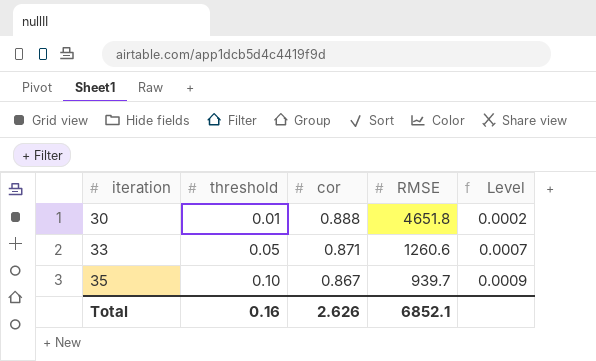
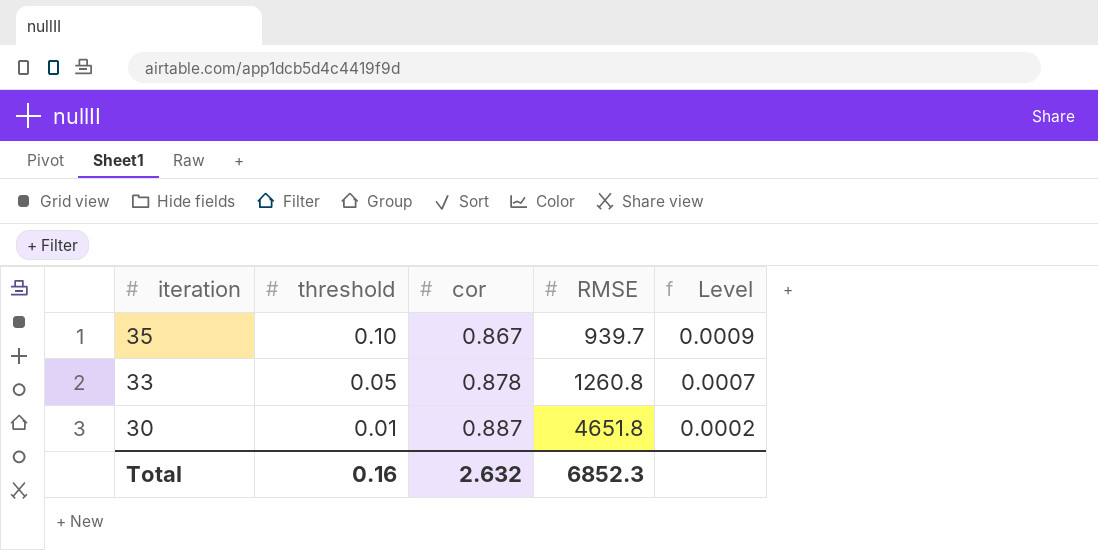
row order: iteration ascending -> iteration descending
33 | cor: 0.871 -> 0.878
33 | RMSE: 1260.6 -> 1260.8
30 | cor: 0.888 -> 0.887
Total | cor: 2.626 -> 2.632
Total | RMSE: 6852.1 -> 6852.3

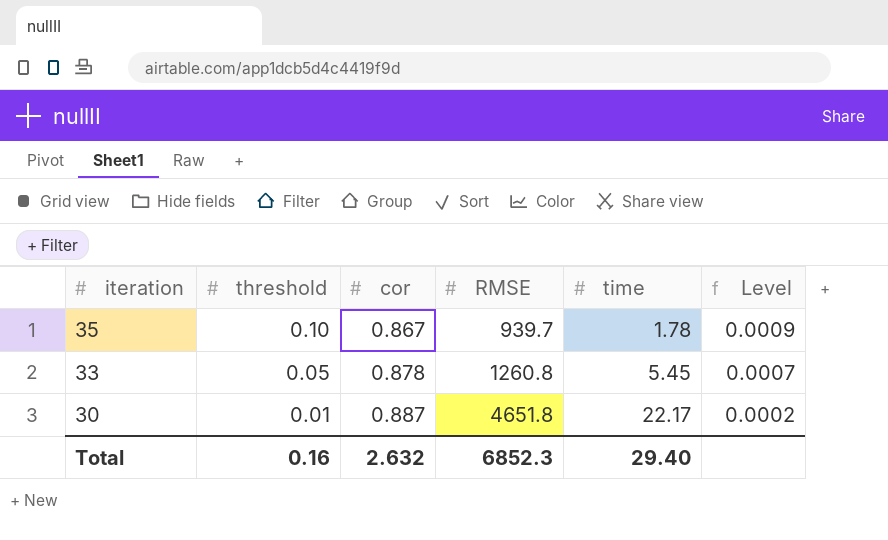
column time | position: none -> 5

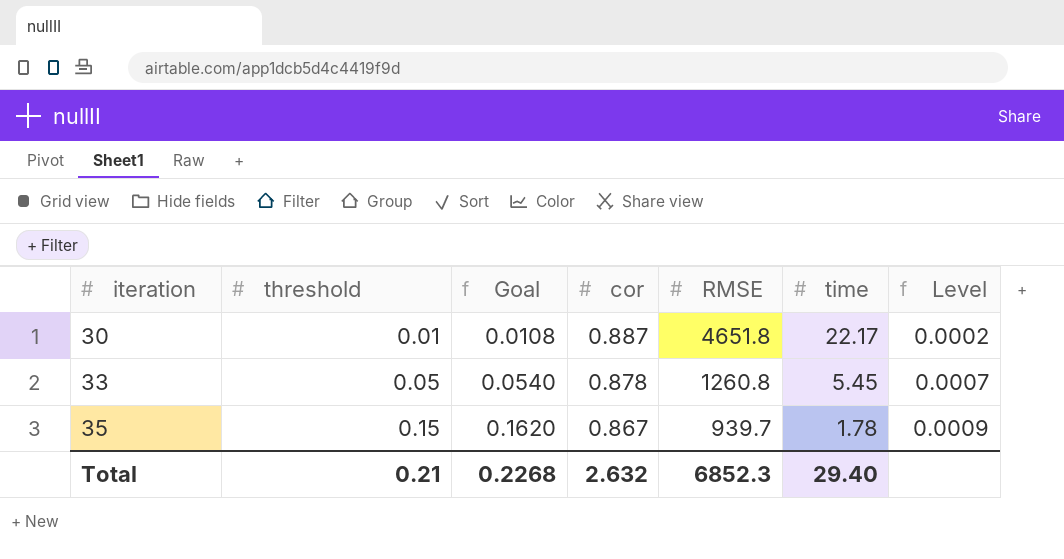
row order: iteration descending -> iteration ascending
column Goal | formula: none -> [threshold] * 1.08
35 | threshold: 0.10 -> 0.15
Total | threshold: 0.16 -> 0.21

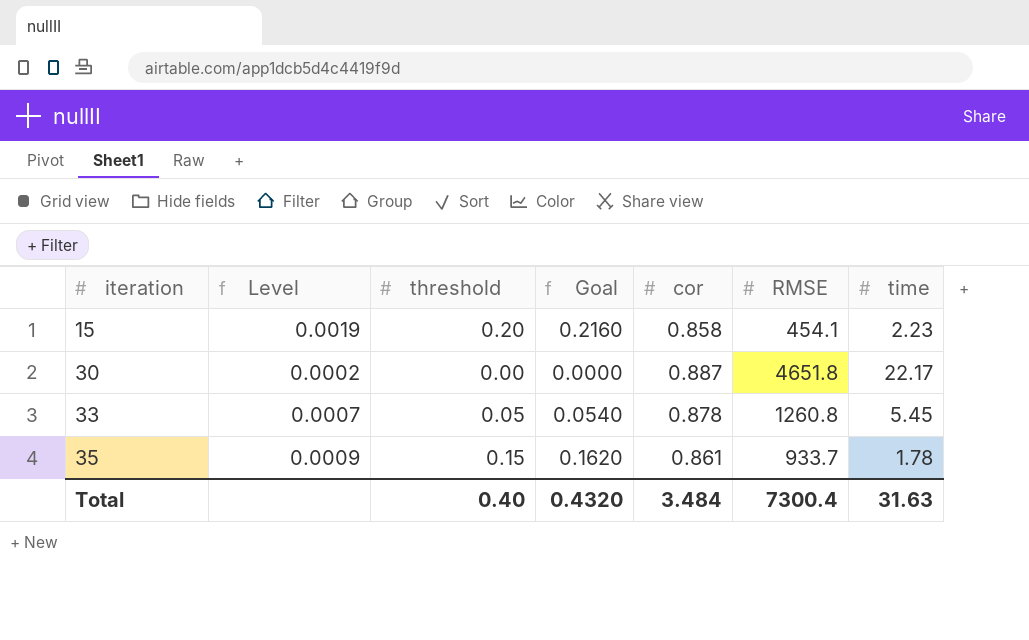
column Level | position: 7 -> 2
row 15: none -> 0.0019 | 0.20 | 0.2160 | 0.858 | 454.1 | 2.23
30 | threshold: 0.01 -> 0.00
30 | Goal: 0.0108 -> 0.0000
35 | cor: 0.867 -> 0.861
35 | RMSE: 939.7 -> 933.7
Total | threshold: 0.21 -> 0.40
Total | Goal: 0.2268 -> 0.4320
Total | cor: 2.632 -> 3.484
Total | RMSE: 6852.3 -> 7300.4
Total | time: 29.40 -> 31.63

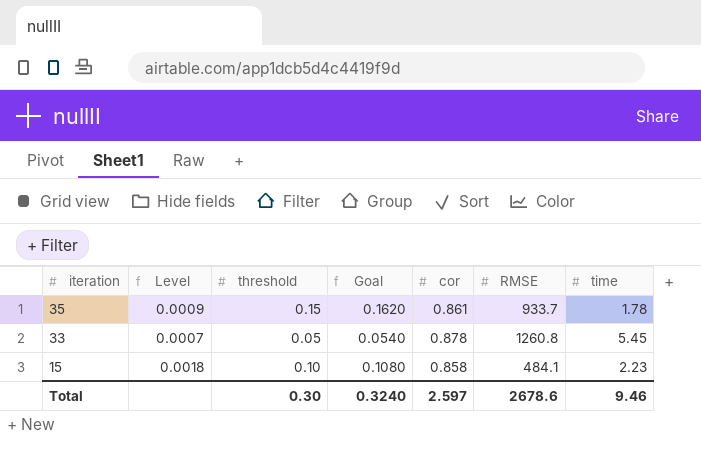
row order: iteration ascending -> iteration descending
row 30: 0.0002 | 0.00 | 0.0000 | 0.887 | 4651.8 | 22.17 -> none
15 | Level: 0.0019 -> 0.0018
15 | threshold: 0.20 -> 0.10
15 | Goal: 0.2160 -> 0.1080
15 | RMSE: 454.1 -> 484.1
Total | threshold: 0.40 -> 0.30
Total | Goal: 0.4320 -> 0.3240
Total | cor: 3.484 -> 2.597
Total | RMSE: 7300.4 -> 2678.6
Total | time: 31.63 -> 9.46

